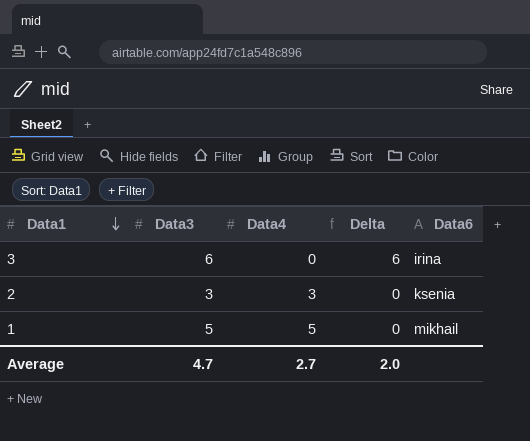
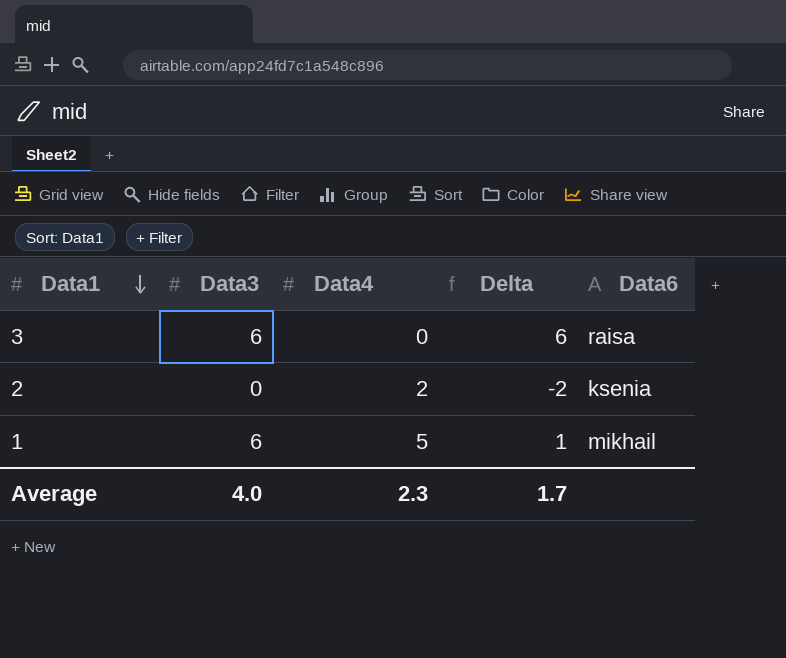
3 | Data6: irina -> raisa
2 | Data3: 3 -> 0
2 | Data4: 3 -> 2
2 | Delta: 0 -> -2
1 | Data3: 5 -> 6
1 | Delta: 0 -> 1
Average | Data3: 4.7 -> 4.0
Average | Data4: 2.7 -> 2.3
Average | Delta: 2.0 -> 1.7

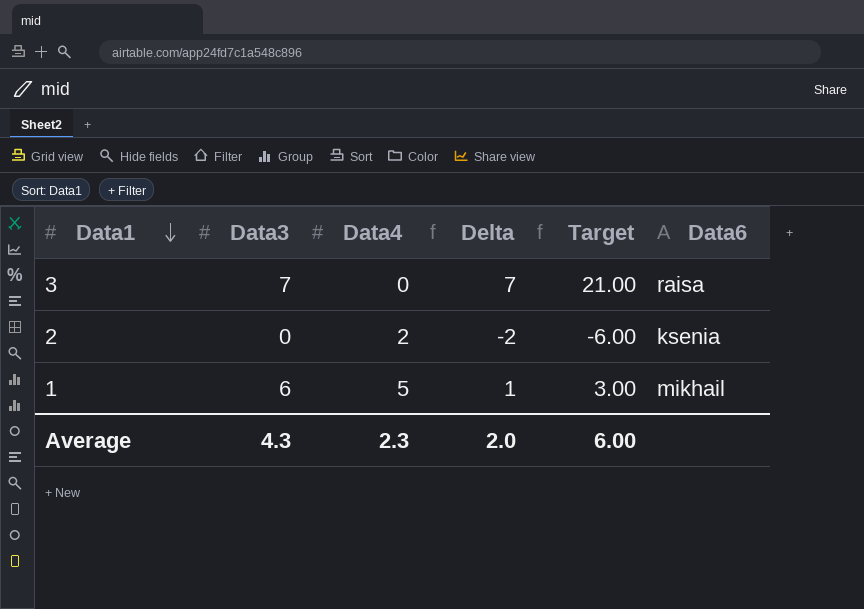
column Target | formula: none -> [Delta] * 3
3 | Data3: 6 -> 7
3 | Delta: 6 -> 7
Average | Data3: 4.0 -> 4.3
Average | Delta: 1.7 -> 2.0

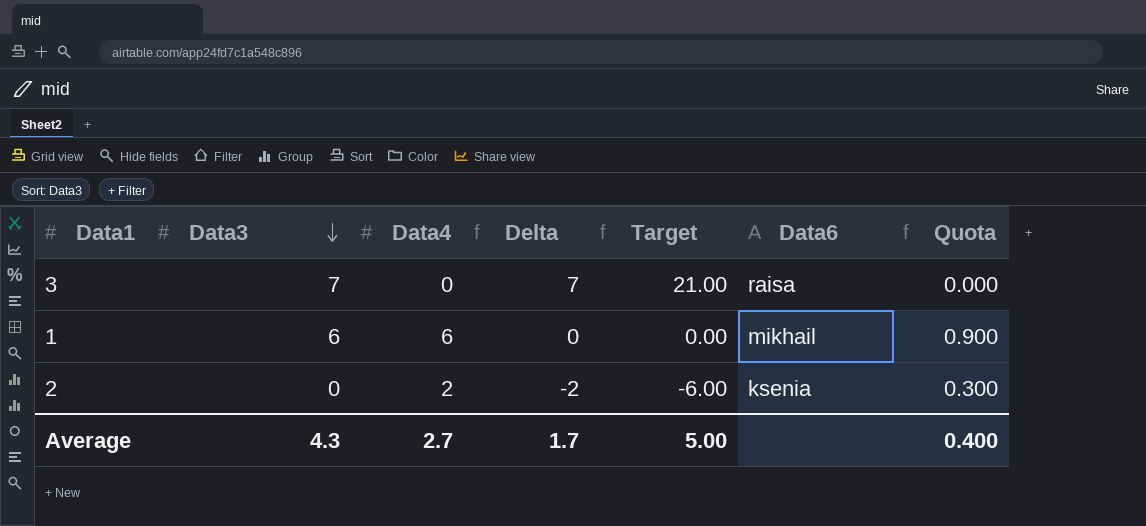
row order: Data1 descending -> Data3 descending
column Quota | formula: none -> [Data4] * 0.15
1 | Data4: 5 -> 6
1 | Delta: 1 -> 0
1 | Target: 3.00 -> 0.00
Average | Data4: 2.3 -> 2.7
Average | Delta: 2.0 -> 1.7
Average | Target: 6.00 -> 5.00

